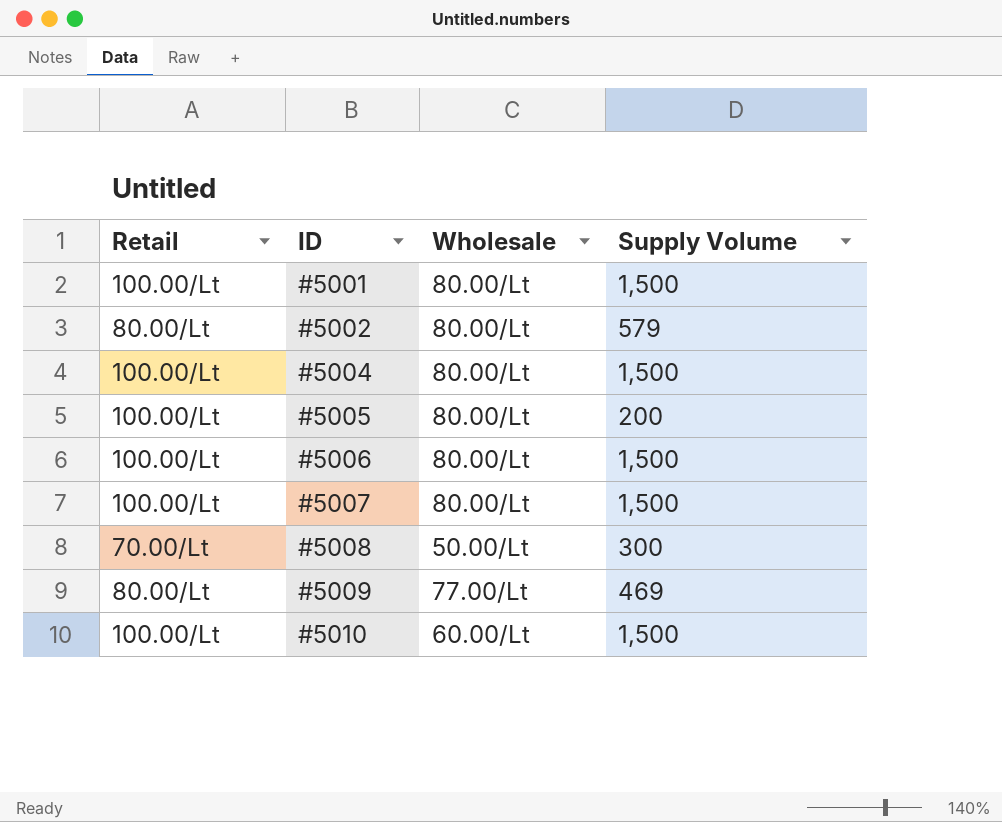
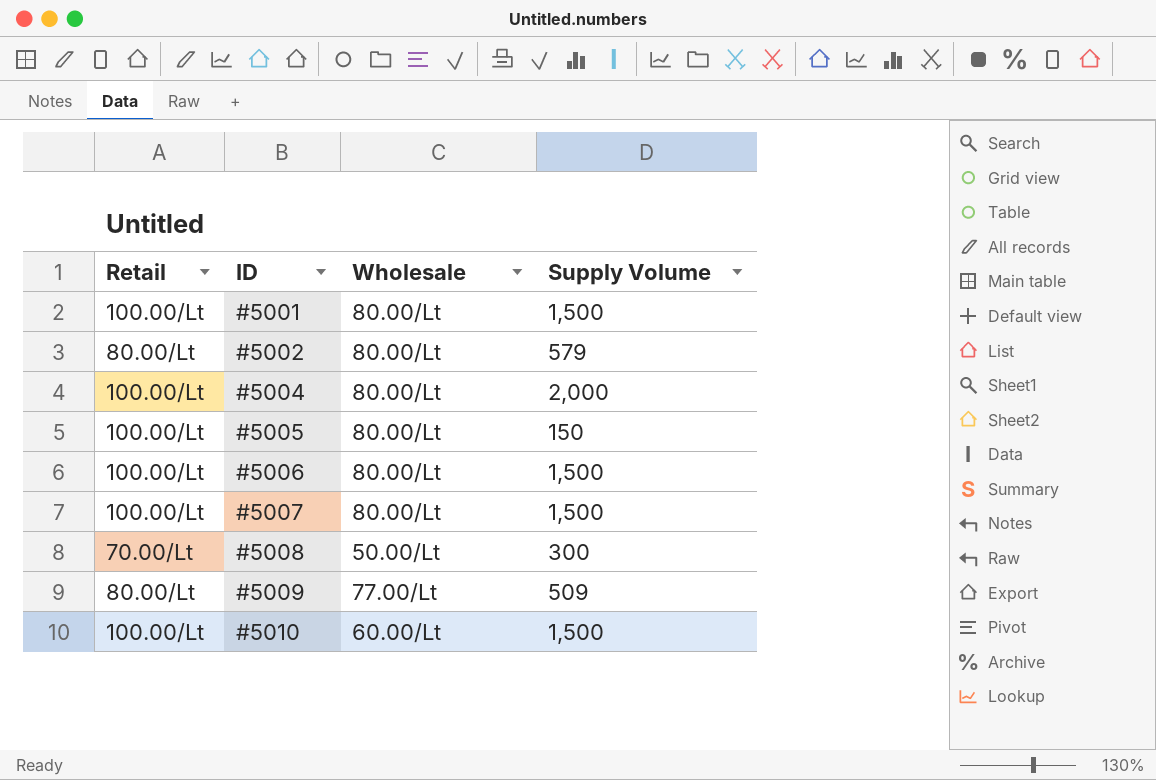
#5004 | Supply Volume: 1,500 -> 2,000
#5005 | Supply Volume: 200 -> 150
#5009 | Supply Volume: 469 -> 509

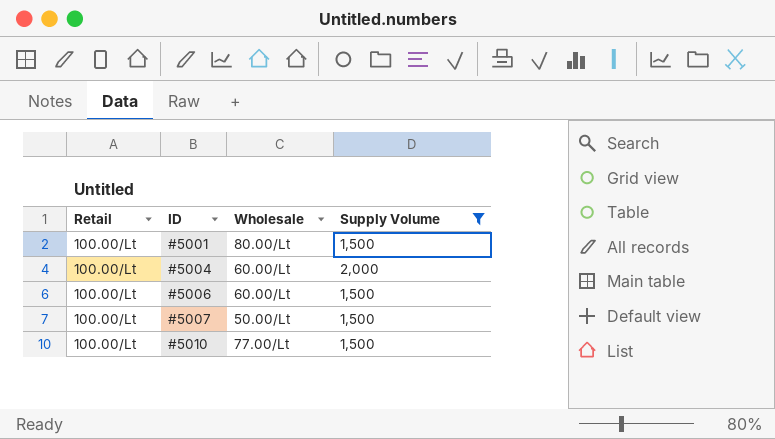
filter: none -> Supply Volume >= 1,500
#5004 | Wholesale: 80.00/Lt -> 60.00/Lt
#5006 | Wholesale: 80.00/Lt -> 60.00/Lt
#5007 | Wholesale: 80.00/Lt -> 50.00/Lt
#5010 | Wholesale: 60.00/Lt -> 77.00/Lt

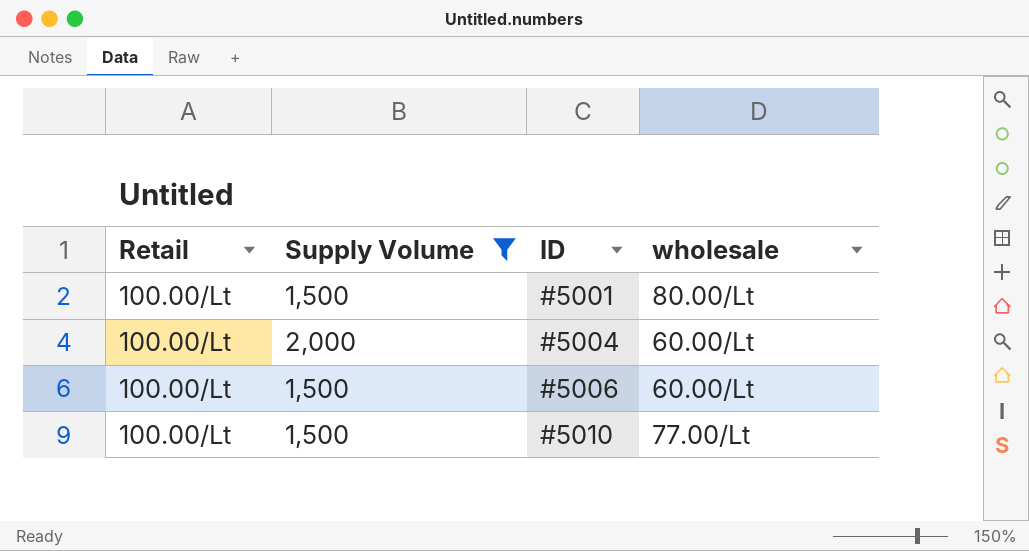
column Supply Volume | position: 4 -> 2
column name: Wholesale -> wholesale
row #5007: 100.00/Lt | 50.00/Lt | 1,500 -> none

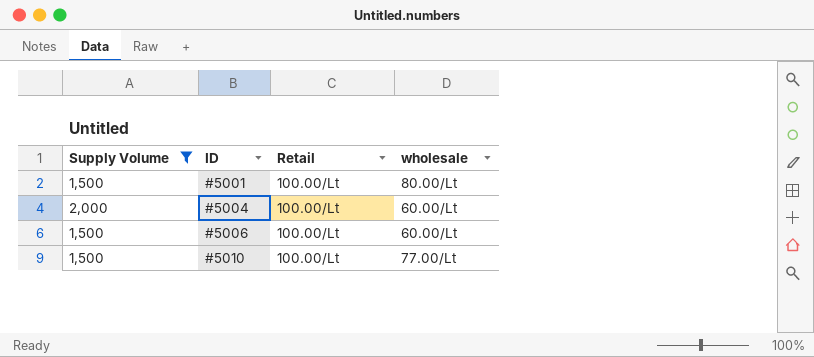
column Retail | position: 1 -> 3

